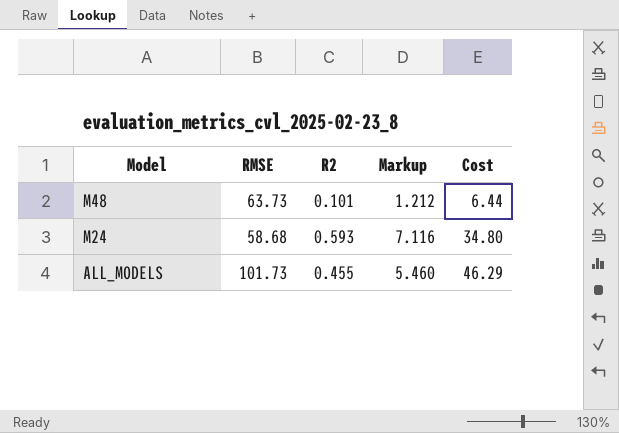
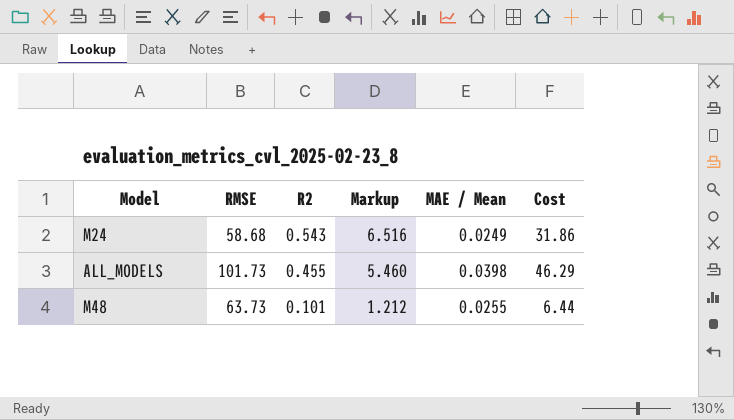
row order: Model descending -> R2 descending
column MAE / Mean | position: none -> 5
M24 | R2: 0.593 -> 0.543
M24 | Markup: 7.116 -> 6.516
M24 | Cost: 34.80 -> 31.86

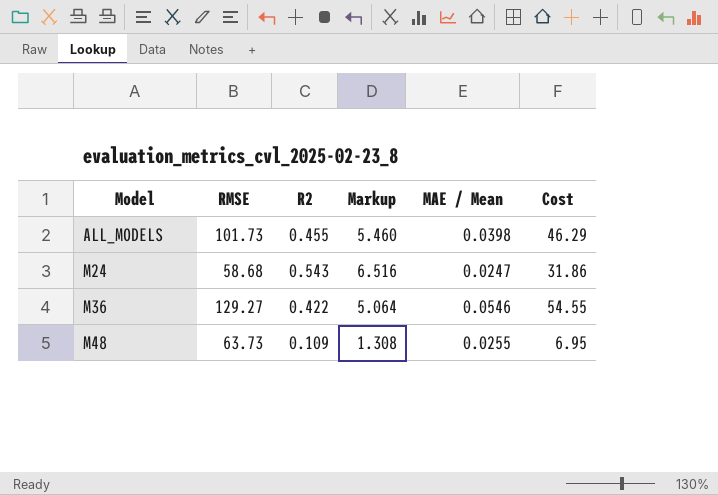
row order: R2 descending -> Model ascending
M24 | MAE / Mean: 0.0249 -> 0.0247
row M36: none -> 129.27 | 0.422 | 5.064 | 0.0546 | 54.55
M48 | R2: 0.101 -> 0.109
M48 | Markup: 1.212 -> 1.308
M48 | Cost: 6.44 -> 6.95

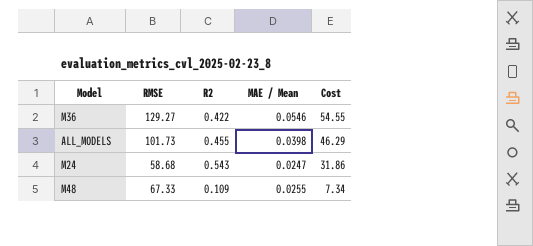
row order: Model ascending -> Cost descending
column Markup | formula: [R2] * 12 -> none
M48 | RMSE: 63.73 -> 67.33
M48 | Cost: 6.95 -> 7.34

